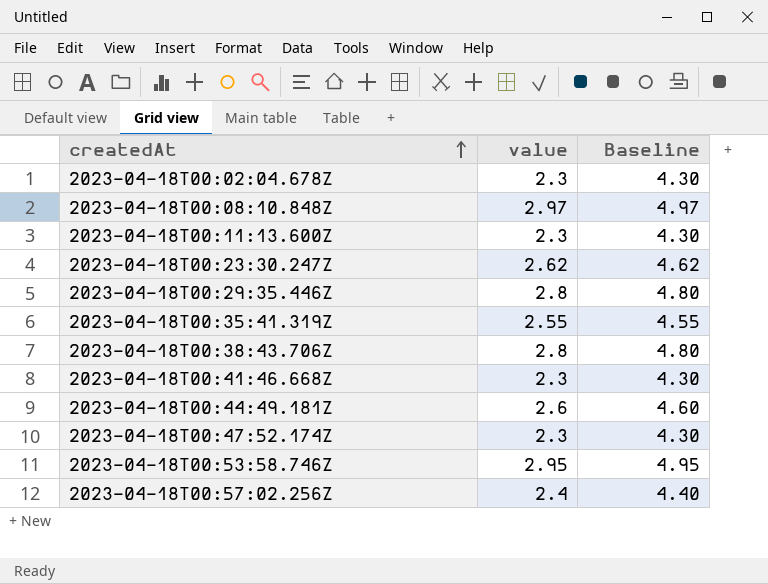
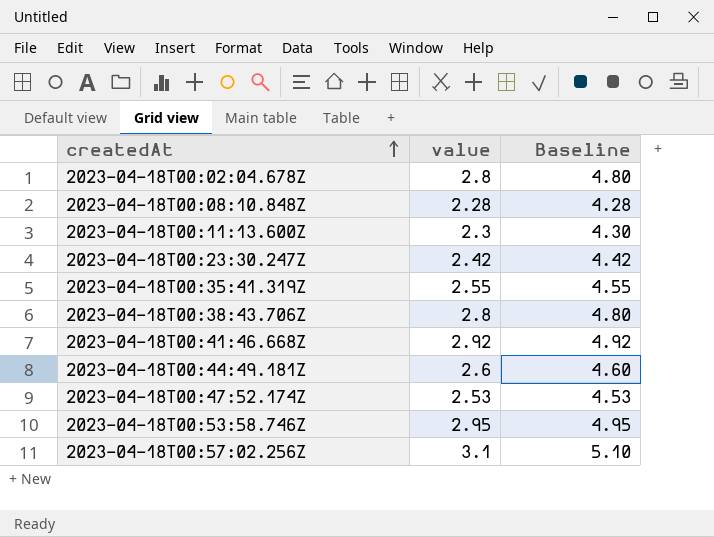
row 2023-04-18T00:29:35.446Z: 2.8 | 4.80 -> none
2023-04-18T00:02:04.678Z | value: 2.3 -> 2.8
2023-04-18T00:02:04.678Z | Baseline: 4.30 -> 4.80
2023-04-18T00:08:10.848Z | value: 2.97 -> 2.28
2023-04-18T00:08:10.848Z | Baseline: 4.97 -> 4.28
2023-04-18T00:23:30.247Z | value: 2.62 -> 2.42
2023-04-18T00:23:30.247Z | Baseline: 4.62 -> 4.42
2023-04-18T00:41:46.668Z | value: 2.3 -> 2.92
2023-04-18T00:41:46.668Z | Baseline: 4.30 -> 4.92
2023-04-18T00:47:52.174Z | value: 2.3 -> 2.53
2023-04-18T00:47:52.174Z | Baseline: 4.30 -> 4.53
2023-04-18T00:57:02.256Z | value: 2.4 -> 3.1
2023-04-18T00:57:02.256Z | Baseline: 4.40 -> 5.10

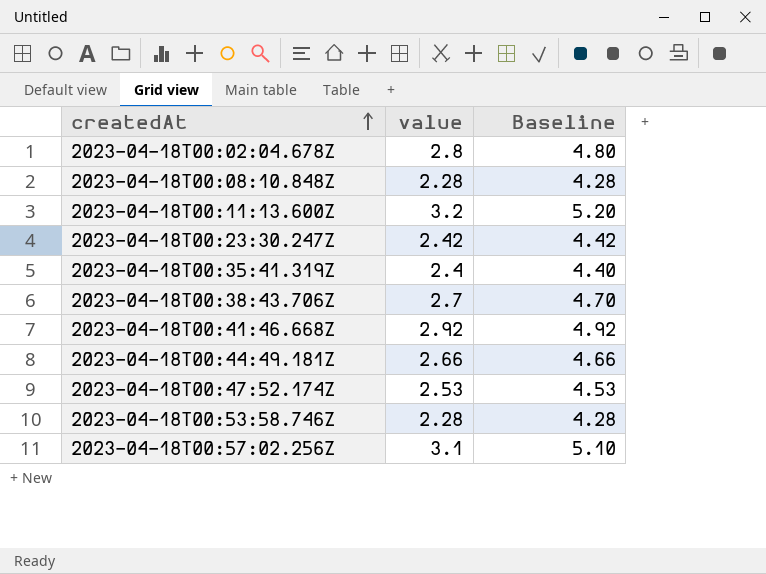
2023-04-18T00:11:13.600Z | value: 2.3 -> 3.2
2023-04-18T00:11:13.600Z | Baseline: 4.30 -> 5.20
2023-04-18T00:35:41.319Z | value: 2.55 -> 2.4
2023-04-18T00:35:41.319Z | Baseline: 4.55 -> 4.40
2023-04-18T00:38:43.706Z | value: 2.8 -> 2.7
2023-04-18T00:38:43.706Z | Baseline: 4.80 -> 4.70
2023-04-18T00:44:49.181Z | value: 2.6 -> 2.66
2023-04-18T00:44:49.181Z | Baseline: 4.60 -> 4.66
2023-04-18T00:53:58.746Z | value: 2.95 -> 2.28
2023-04-18T00:53:58.746Z | Baseline: 4.95 -> 4.28

